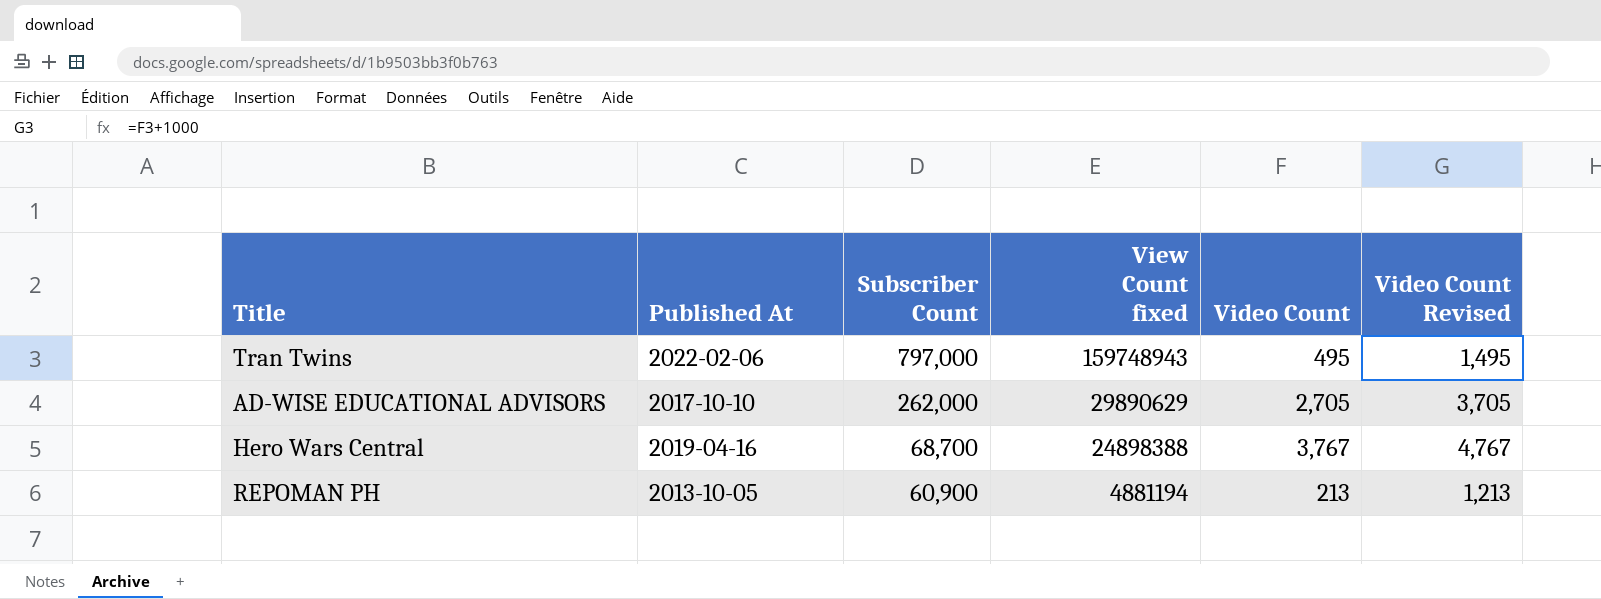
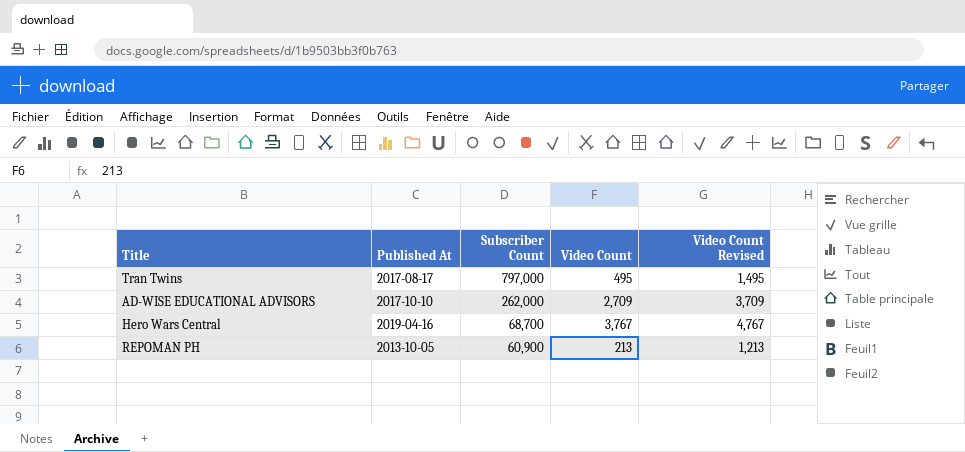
column View Count fixed | position: 4 -> none
Tran Twins | Published At: 2022-02-06 -> 2017-08-17
AD-WISE EDUCATIONAL ADVISORS | Video Count: 2,705 -> 2,709
AD-WISE EDUCATIONAL ADVISORS | Video Count Revised: 3,705 -> 3,709

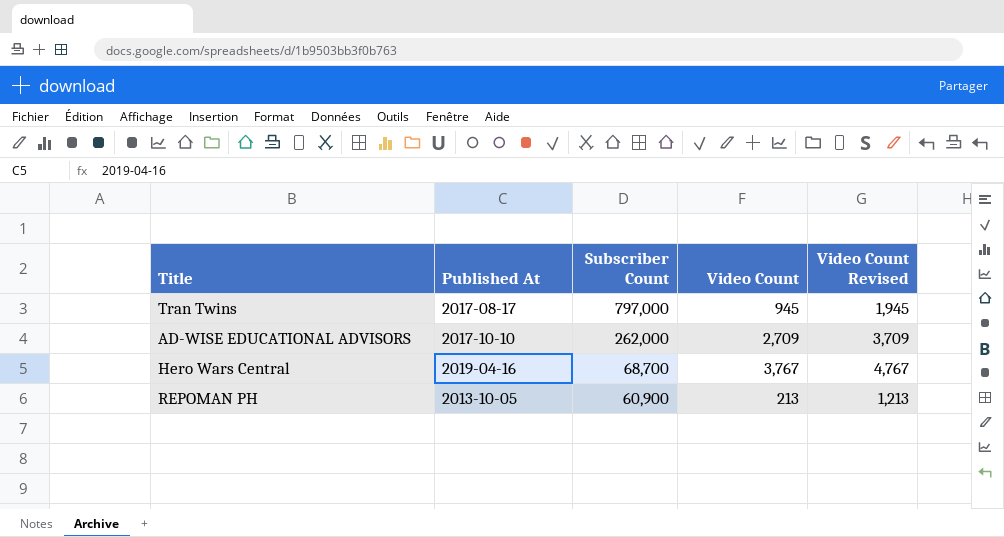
Tran Twins | Video Count: 495 -> 945
Tran Twins | Video Count Revised: 1,495 -> 1,945

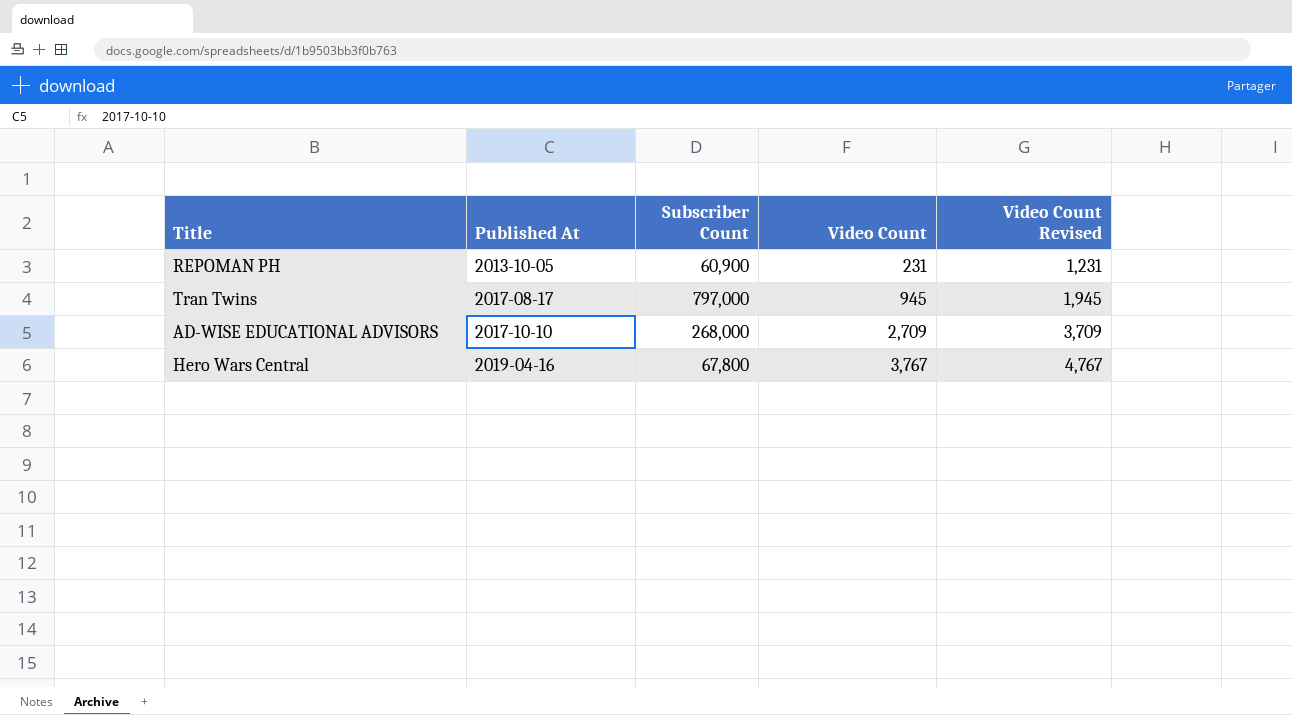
row order: Subscriber Count descending -> Published At ascending
REPOMAN PH | Video Count: 213 -> 231
REPOMAN PH | Video Count Revised: 1,213 -> 1,231
AD-WISE EDUCATIONAL ADVISORS | Subscriber Count: 262,000 -> 268,000
Hero Wars Central | Subscriber Count: 68,700 -> 67,800

